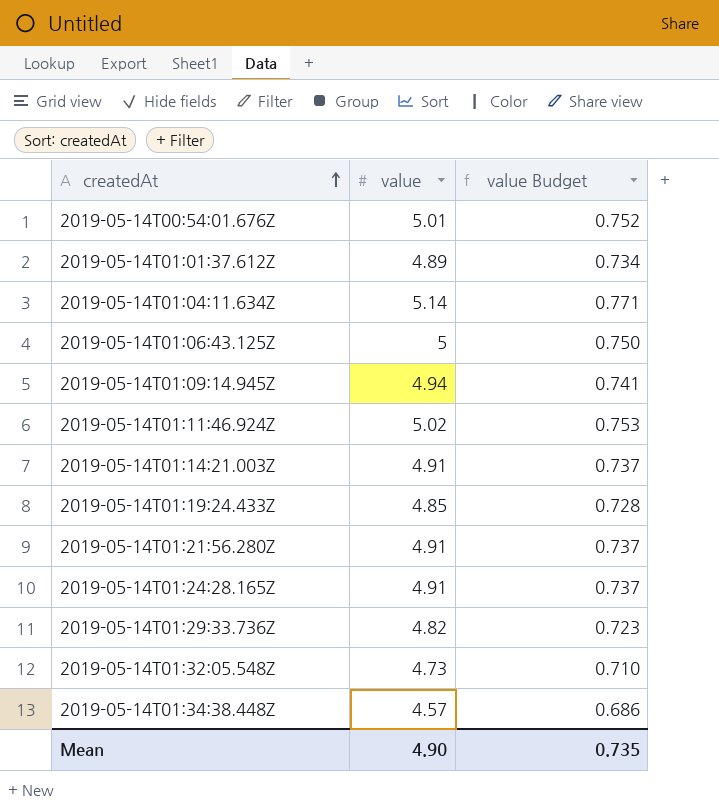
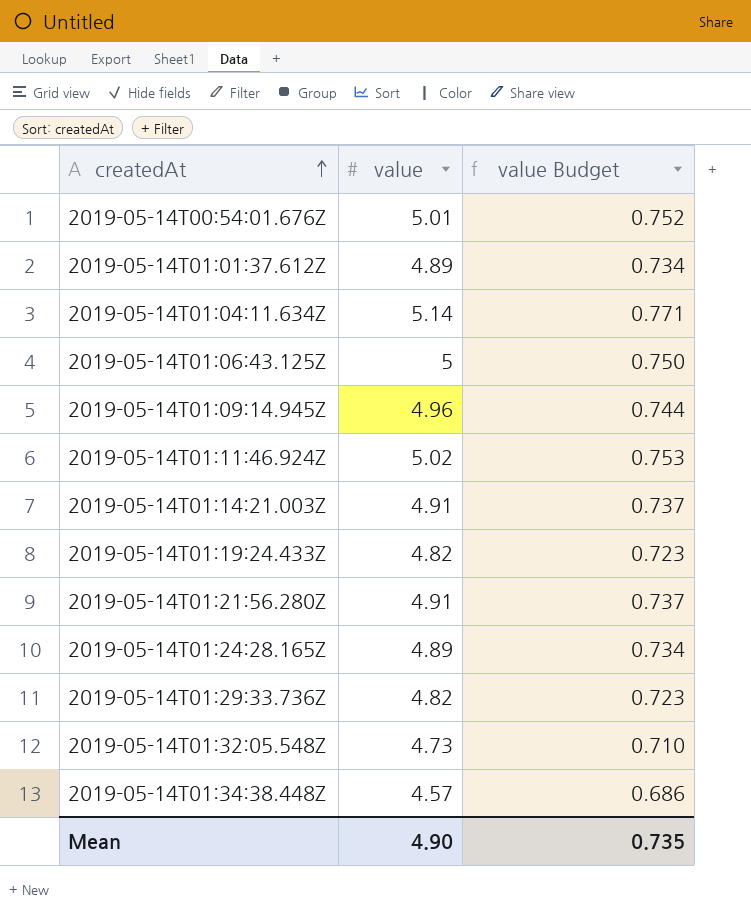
2019-05-14T01:09:14.945Z | value: 4.94 -> 4.96
2019-05-14T01:09:14.945Z | value Budget: 0.741 -> 0.744
2019-05-14T01:19:24.433Z | value: 4.85 -> 4.82
2019-05-14T01:19:24.433Z | value Budget: 0.728 -> 0.723
2019-05-14T01:24:28.165Z | value: 4.91 -> 4.89
2019-05-14T01:24:28.165Z | value Budget: 0.737 -> 0.734

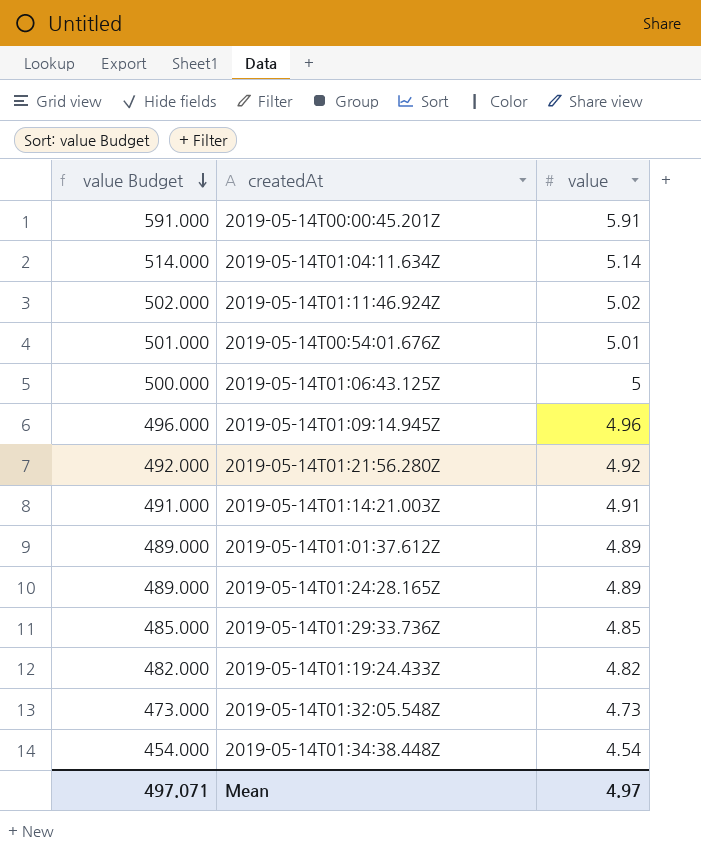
row order: createdAt ascending -> value Budget descending
column value Budget | formula: [value] * 0.15 -> [value] * 100
column value Budget | position: 3 -> 1
row 2019-05-14T00:00:45.201Z: none -> 591.000 | 5.91
2019-05-14T01:21:56.280Z | value: 4.91 -> 4.92
2019-05-14T01:29:33.736Z | value: 4.82 -> 4.85
2019-05-14T01:34:38.448Z | value: 4.57 -> 4.54
Mean | value Budget: 0.735 -> 497.071
Mean | value: 4.90 -> 4.97

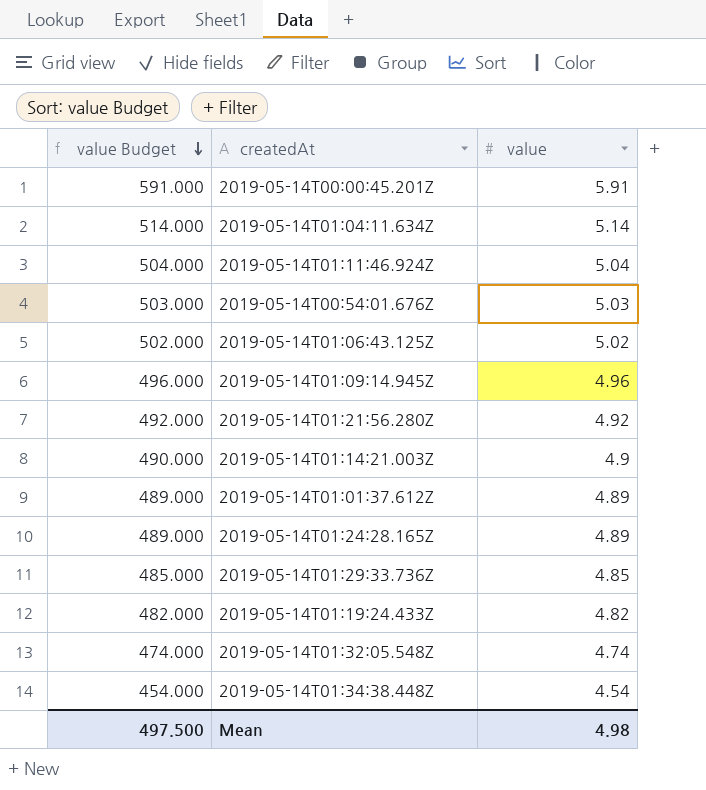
2019-05-14T01:11:46.924Z | value Budget: 502.000 -> 504.000
2019-05-14T01:11:46.924Z | value: 5.02 -> 5.04
2019-05-14T00:54:01.676Z | value Budget: 501.000 -> 503.000
2019-05-14T00:54:01.676Z | value: 5.01 -> 5.03
2019-05-14T01:06:43.125Z | value Budget: 500.000 -> 502.000
2019-05-14T01:06:43.125Z | value: 5 -> 5.02
2019-05-14T01:14:21.003Z | value Budget: 491.000 -> 490.000
2019-05-14T01:14:21.003Z | value: 4.91 -> 4.9
2019-05-14T01:32:05.548Z | value Budget: 473.000 -> 474.000
2019-05-14T01:32:05.548Z | value: 4.73 -> 4.74
Mean | value Budget: 497.071 -> 497.500
Mean | value: 4.97 -> 4.98

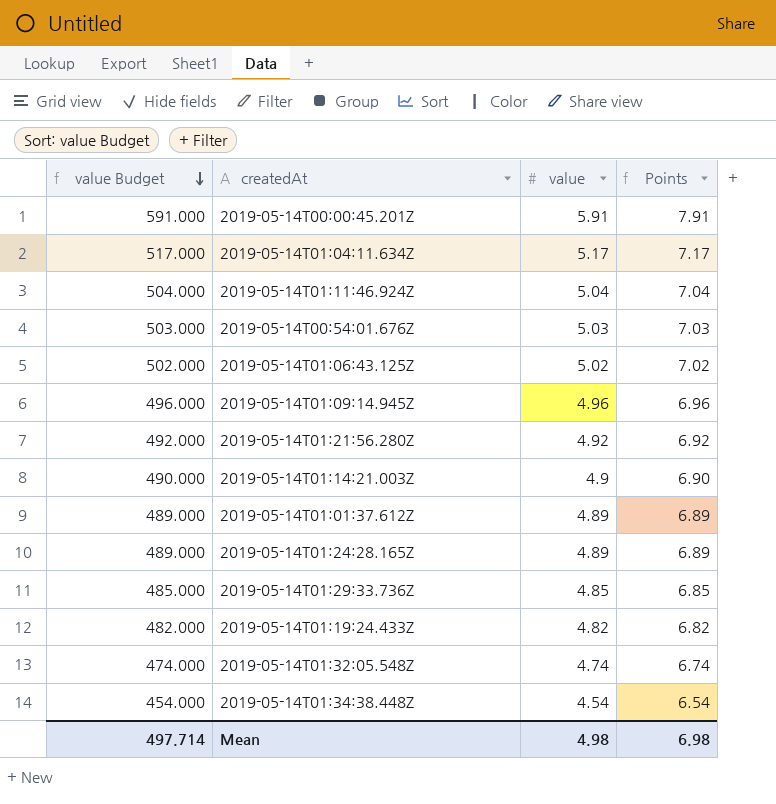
column Points | formula: none -> [value] + 2
2019-05-14T01:04:11.634Z | value Budget: 514.000 -> 517.000
2019-05-14T01:04:11.634Z | value: 5.14 -> 5.17
Mean | value Budget: 497.500 -> 497.714

